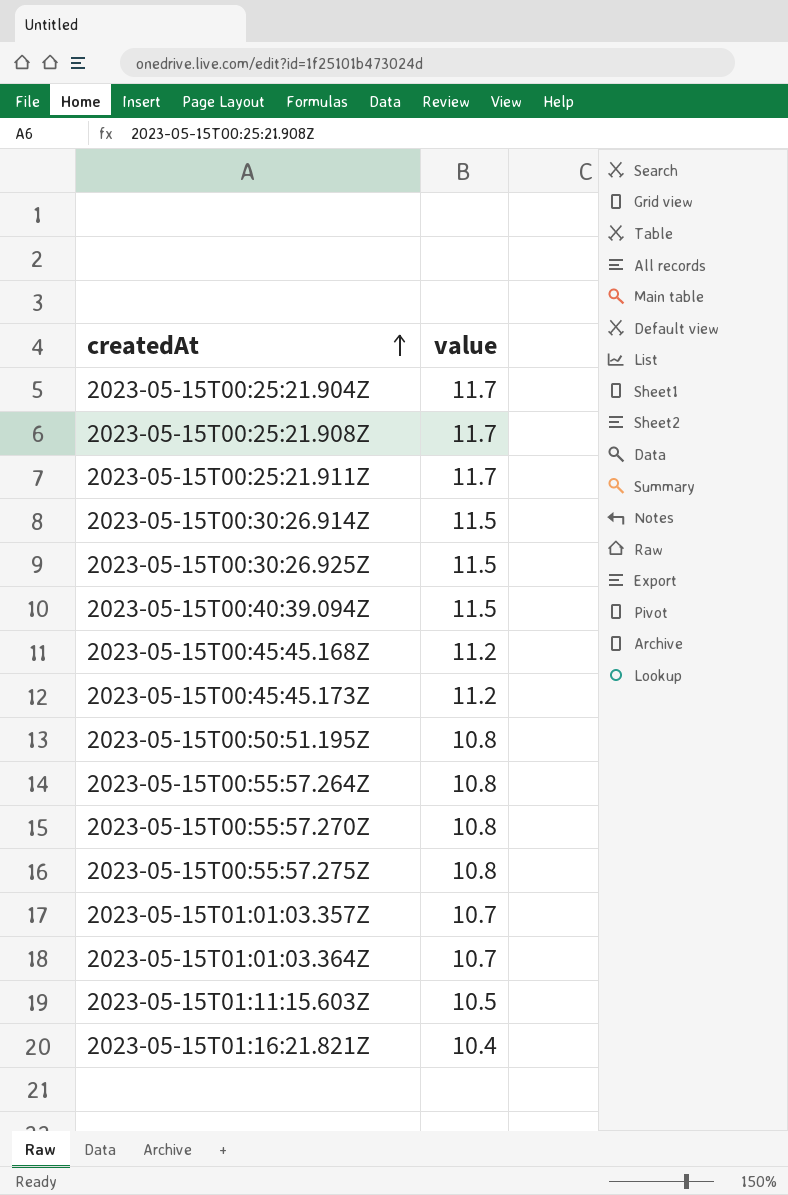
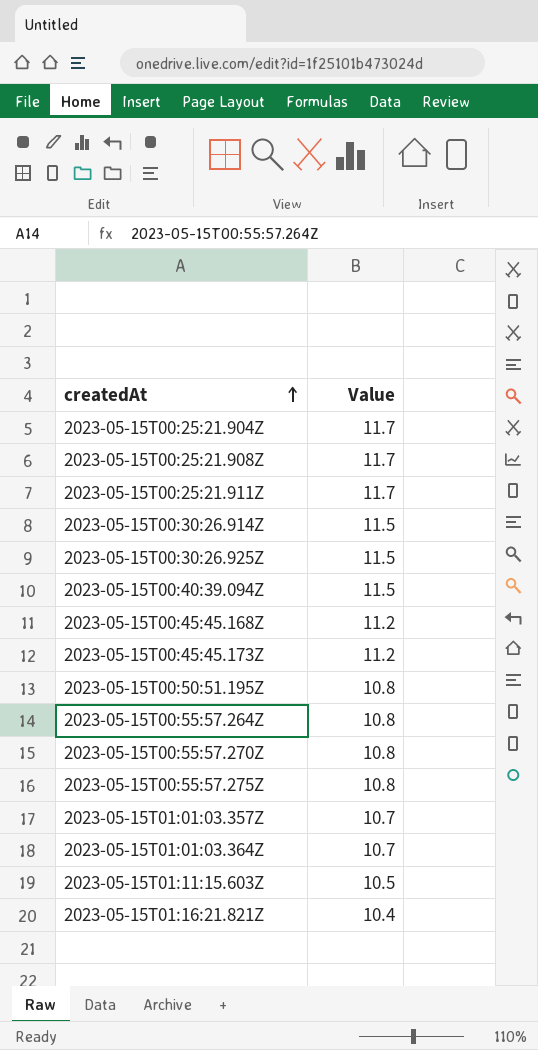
column name: value -> Value

